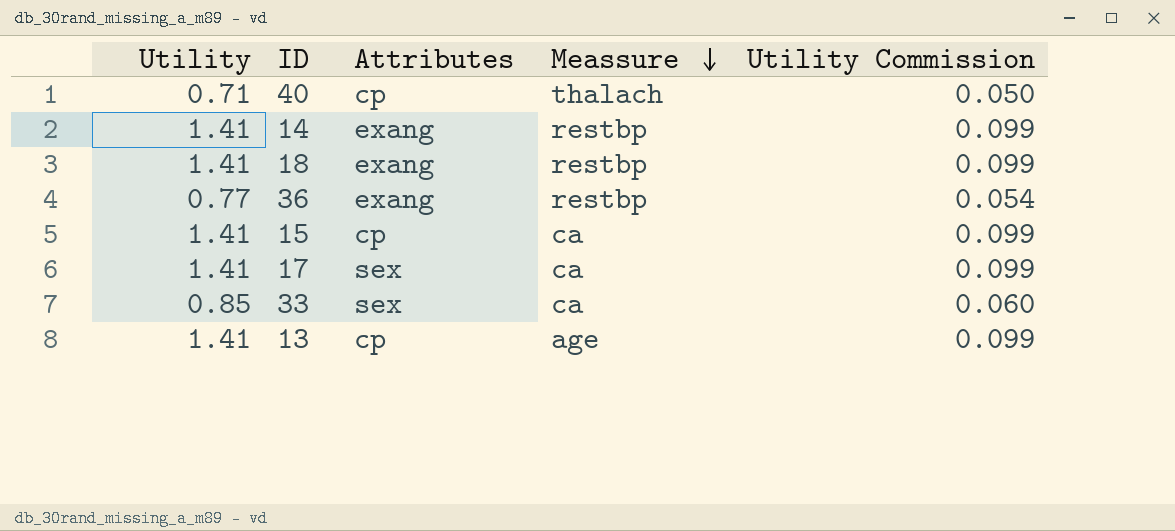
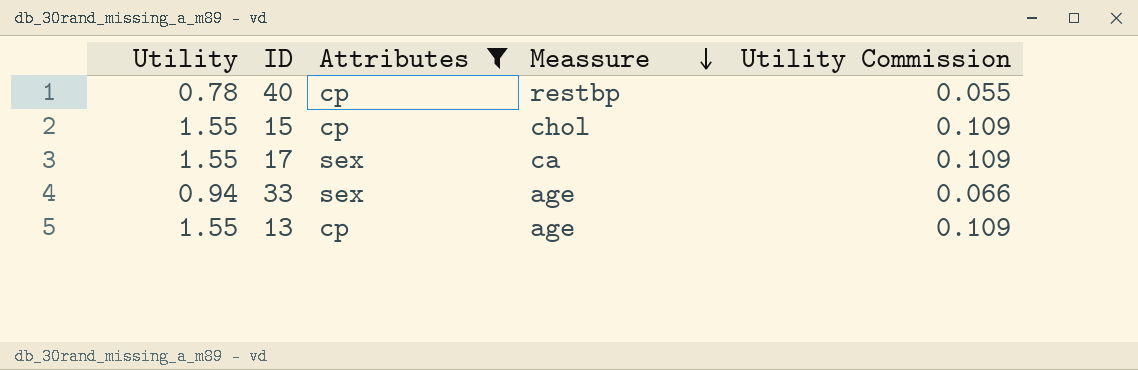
filter: none -> Attributes != exang
40 | Utility: 0.71 -> 0.78
40 | Meassure: thalach -> restbp
40 | Utility Commission: 0.050 -> 0.055
15 | Utility: 1.41 -> 1.55
15 | Meassure: ca -> chol
15 | Utility Commission: 0.099 -> 0.109
17 | Utility: 1.41 -> 1.55
17 | Utility Commission: 0.099 -> 0.109
33 | Utility: 0.85 -> 0.94
33 | Meassure: ca -> age
33 | Utility Commission: 0.060 -> 0.066
13 | Utility: 1.41 -> 1.55
13 | Utility Commission: 0.099 -> 0.109

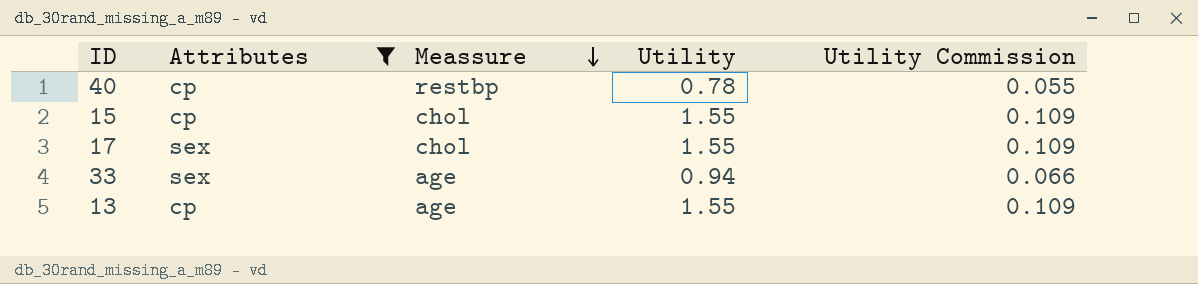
column Utility | position: 1 -> 4
17 | Meassure: ca -> chol

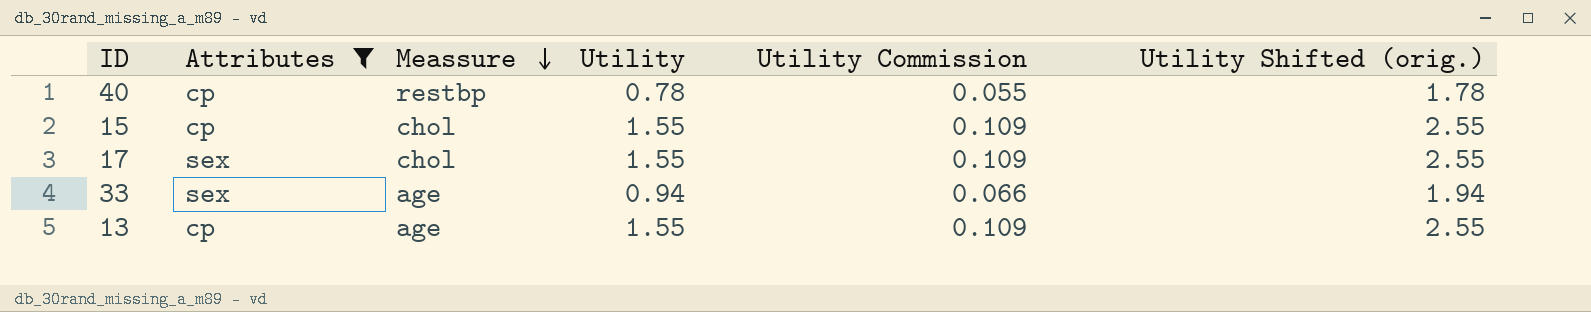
column Utility Shifted (orig.) | formula: none -> [Utility] + 1

